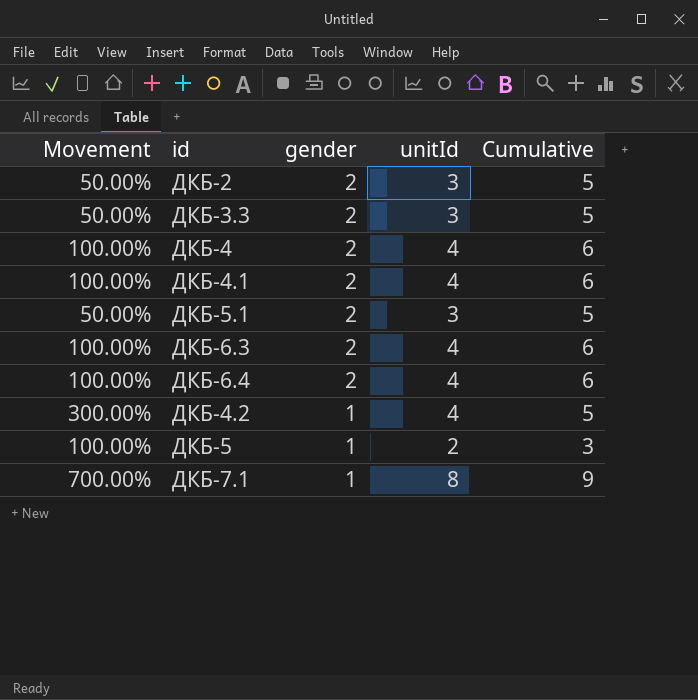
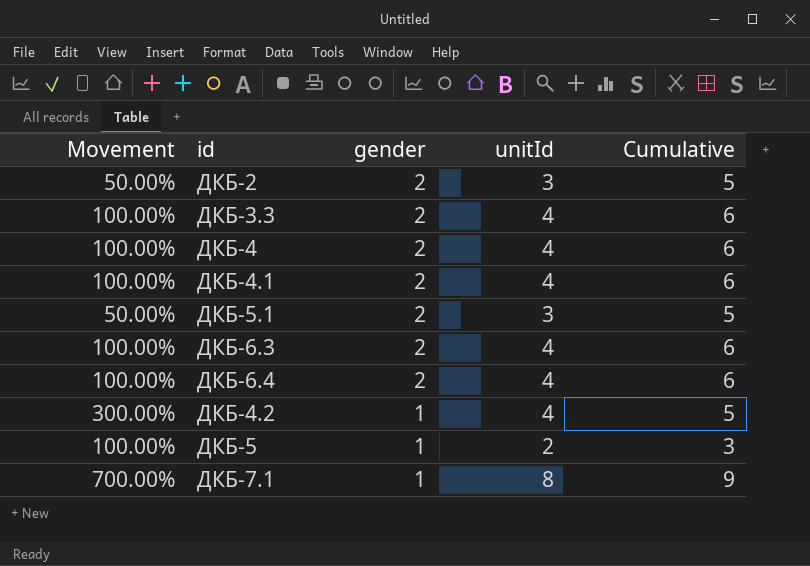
ДКБ-3.3 | Movement: 50.00% -> 100.00%
ДКБ-3.3 | unitId: 3 -> 4
ДКБ-3.3 | Cumulative: 5 -> 6

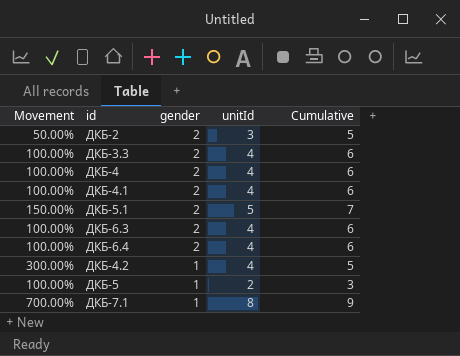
ДКБ-5.1 | Movement: 50.00% -> 150.00%
ДКБ-5.1 | unitId: 3 -> 5
ДКБ-5.1 | Cumulative: 5 -> 7

